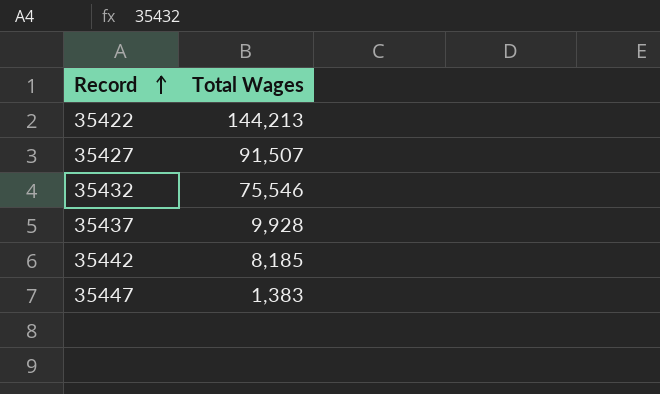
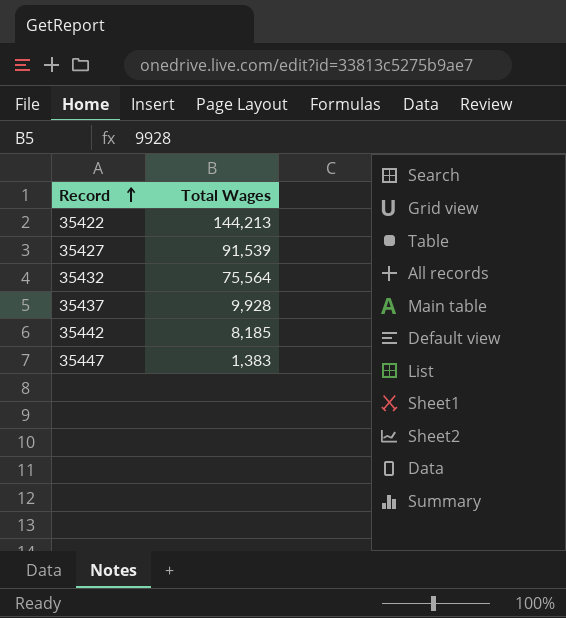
35427 | Total Wages: 91,507 -> 91,539
35432 | Total Wages: 75,546 -> 75,564

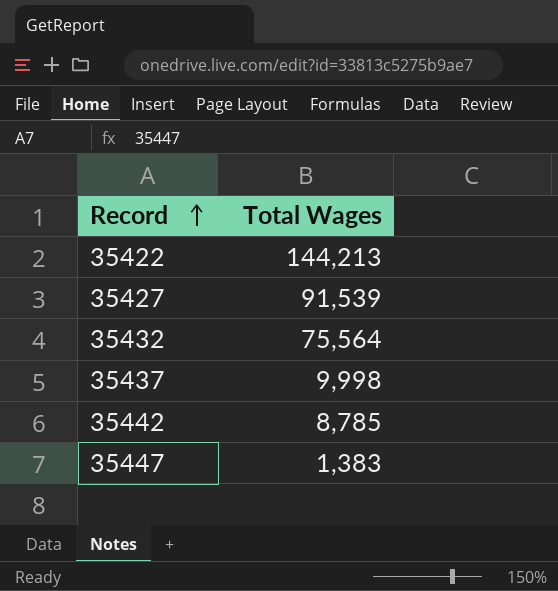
35437 | Total Wages: 9,928 -> 9,998
35442 | Total Wages: 8,185 -> 8,785

